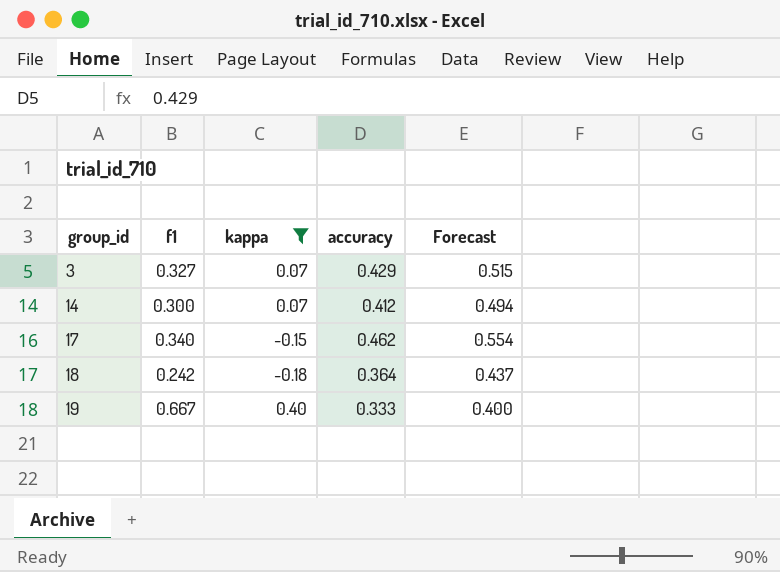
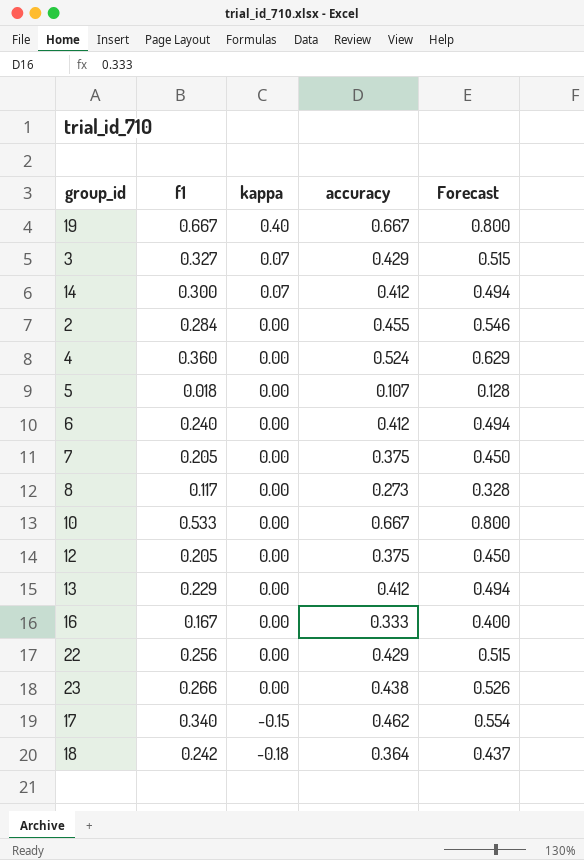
filter: kappa != 0.00 -> none
row order: group_id ascending -> kappa descending
19 | accuracy: 0.333 -> 0.667
19 | Forecast: 0.400 -> 0.800

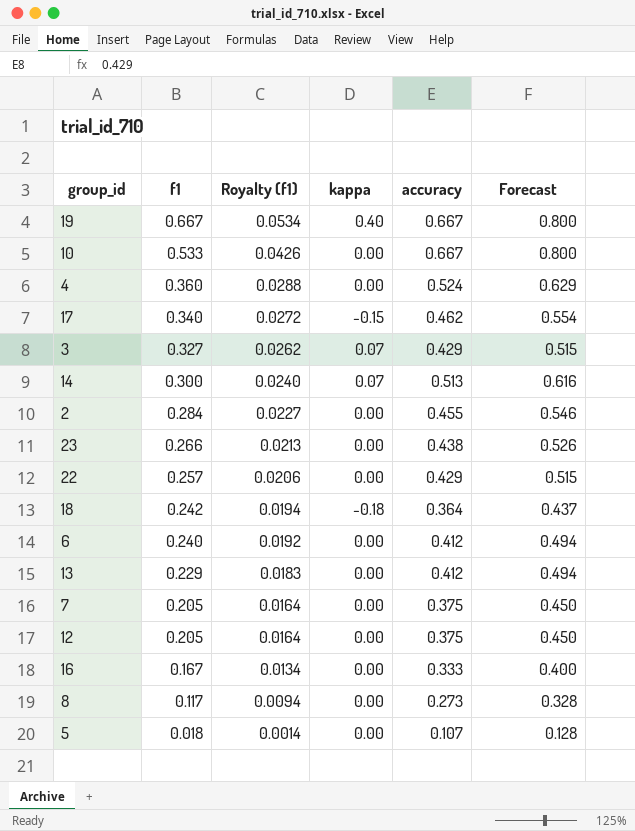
row order: kappa descending -> f1 descending
column Royalty (f1) | formula: none -> [f1] * 0.08
14 | accuracy: 0.412 -> 0.513
14 | Forecast: 0.494 -> 0.616
22 | f1: 0.256 -> 0.257

